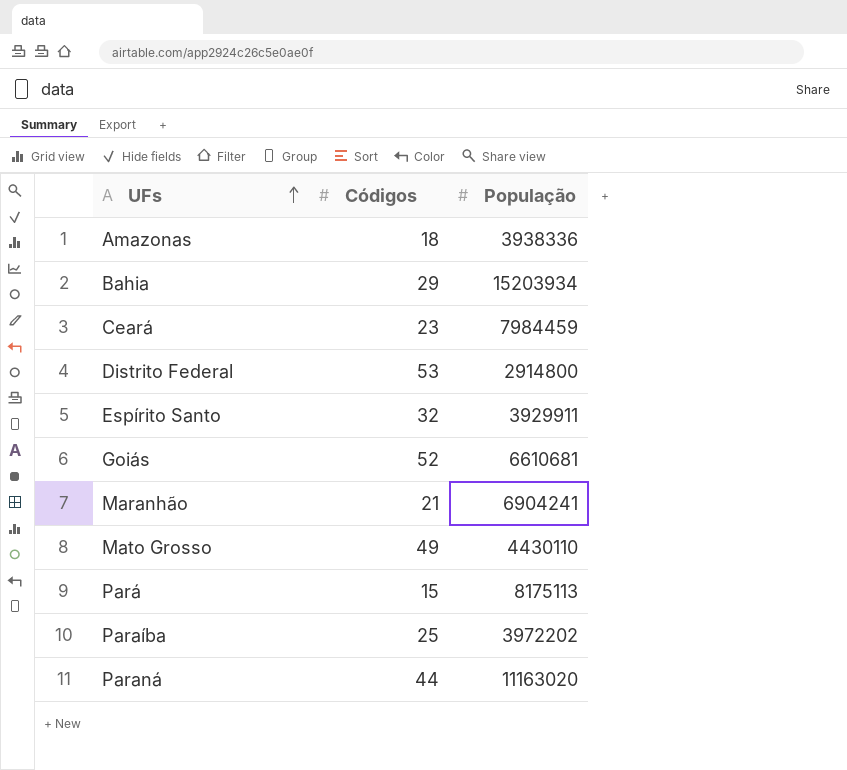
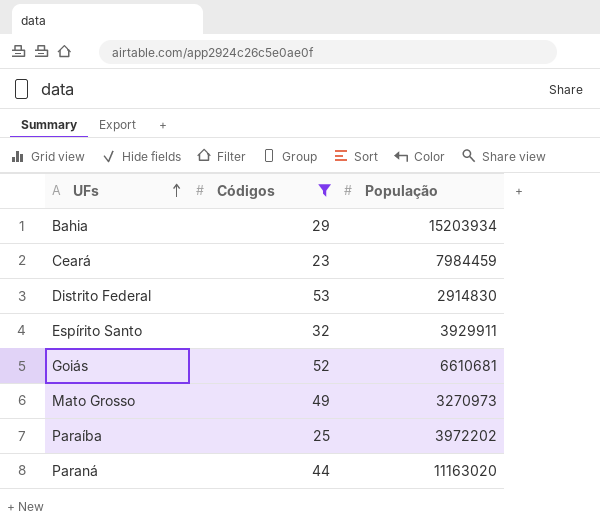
filter: none -> Códigos >= 23
Distrito Federal | População: 2914800 -> 2914830
Mato Grosso | População: 4430110 -> 3270973

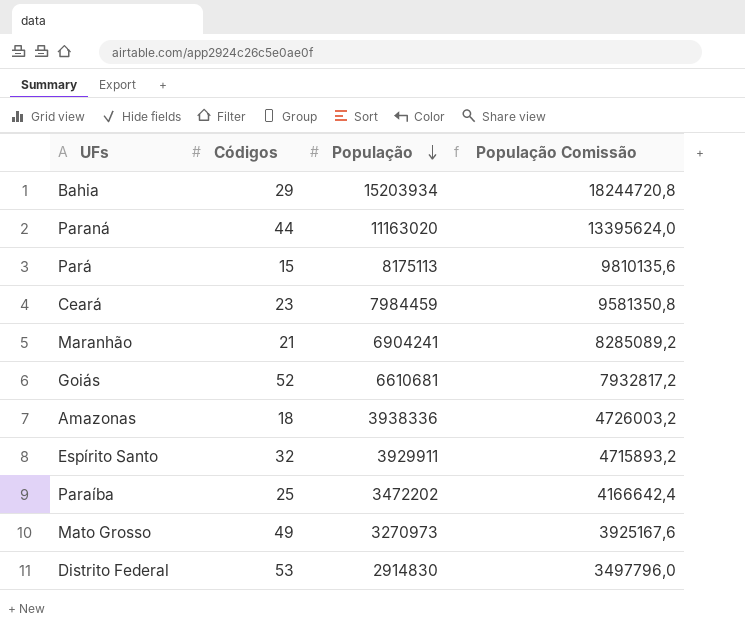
filter: Códigos >= 23 -> none
row order: UFs ascending -> População descending
column População Comissão | formula: none -> [População] * 1,2
Paraíba | População: 3972202 -> 3472202

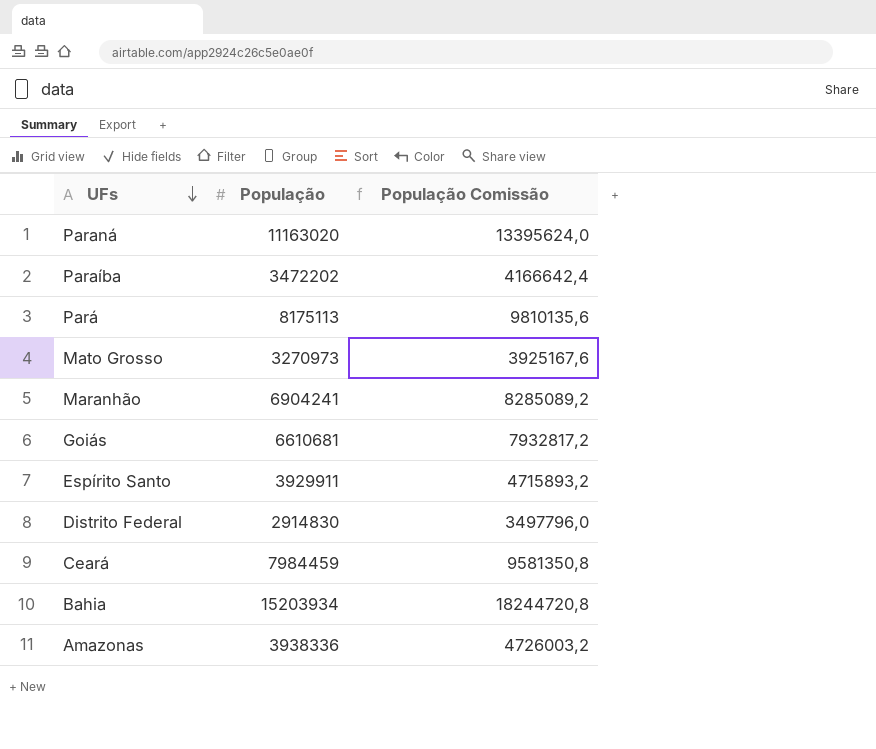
row order: População descending -> UFs descending
column Códigos | position: 2 -> none

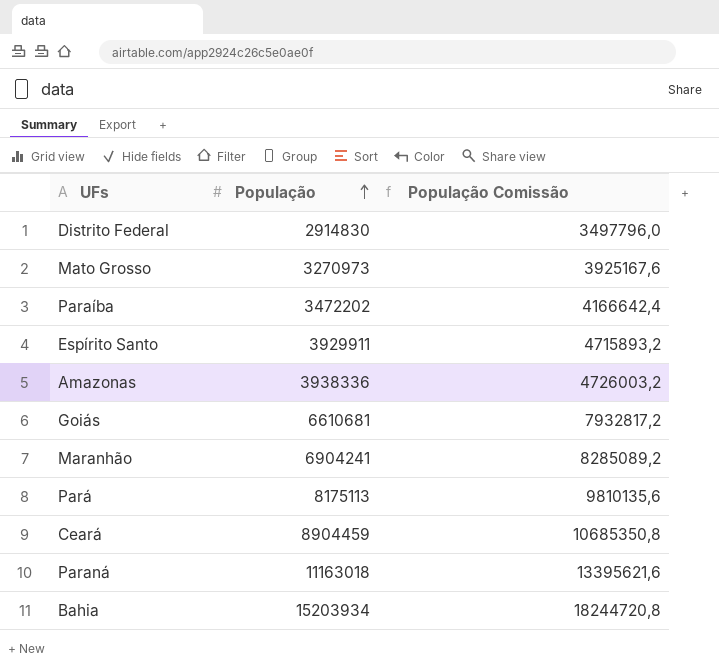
row order: UFs descending -> População ascending
Ceará | População: 7984459 -> 8904459
Ceará | População Comissão: 9581350,8 -> 10685350,8
Paraná | População: 11163020 -> 11163018
Paraná | População Comissão: 13395624,0 -> 13395621,6

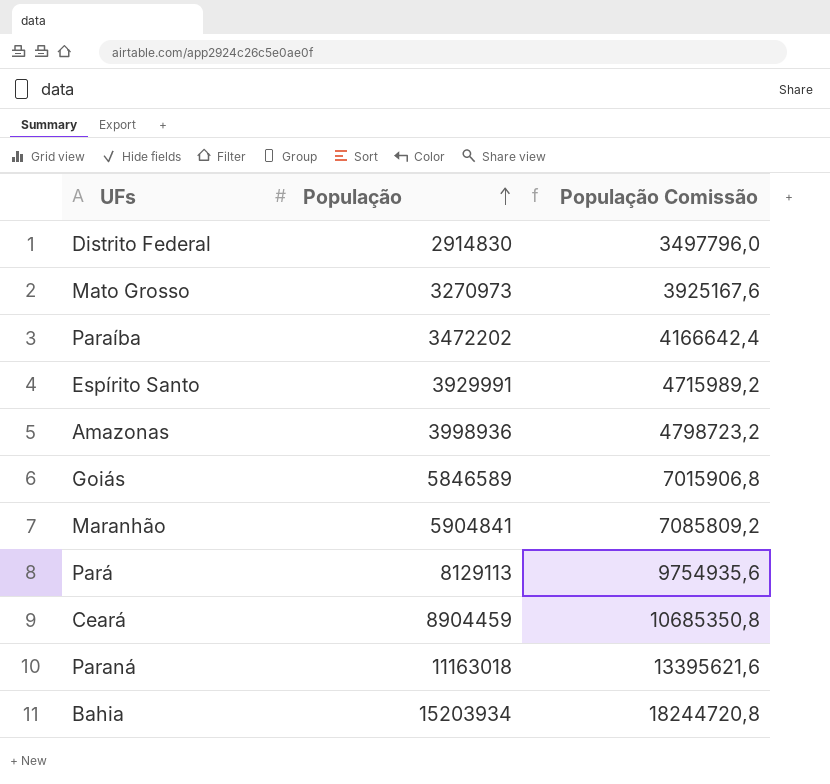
Espírito Santo | População: 3929911 -> 3929991
Espírito Santo | População Comissão: 4715893,2 -> 4715989,2
Amazonas | População: 3938336 -> 3998936
Amazonas | População Comissão: 4726003,2 -> 4798723,2
Goiás | População: 6610681 -> 5846589
Goiás | População Comissão: 7932817,2 -> 7015906,8
Maranhão | População: 6904241 -> 5904841
Maranhão | População Comissão: 8285089,2 -> 7085809,2
Pará | População: 8175113 -> 8129113
Pará | População Comissão: 9810135,6 -> 9754935,6

